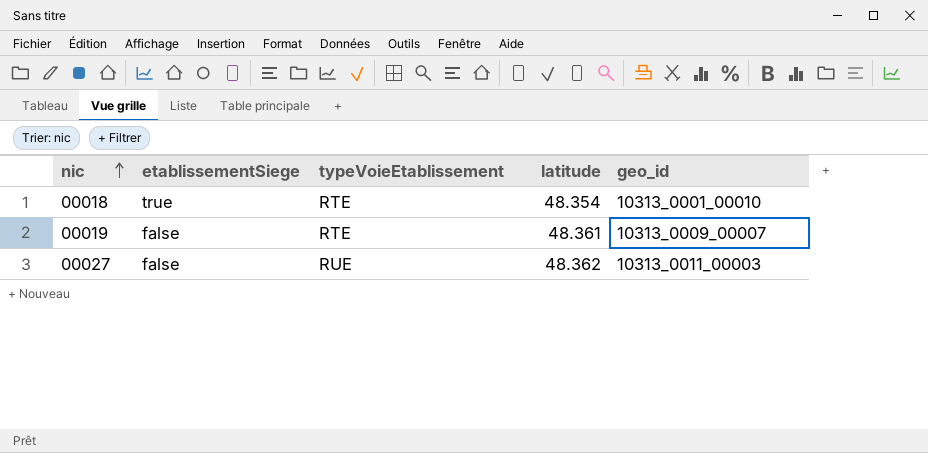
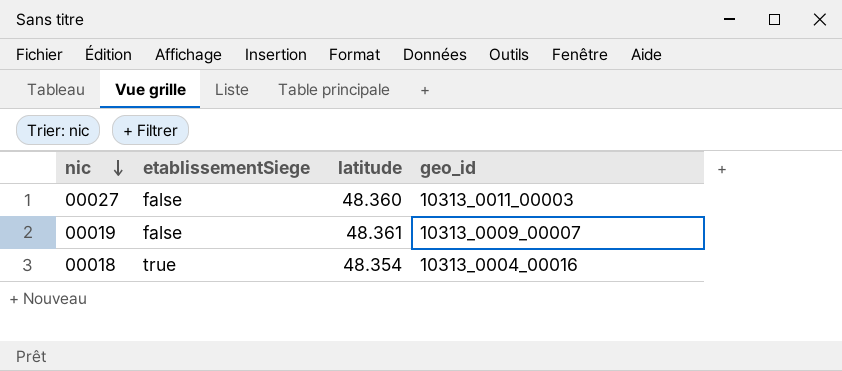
row order: nic ascending -> nic descending
column typeVoieEtablissement | position: 3 -> none
00027 | latitude: 48.362 -> 48.360
00018 | geo_id: 10313_0001_00010 -> 10313_0004_00016

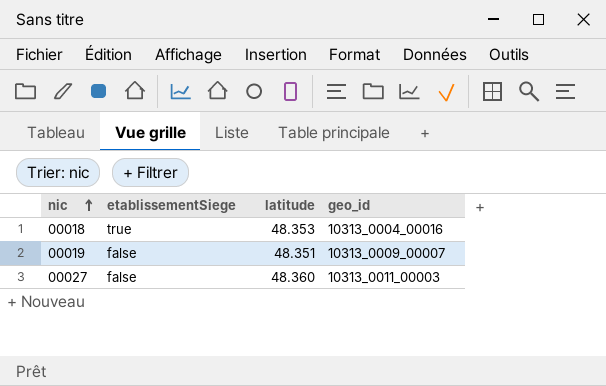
row order: nic descending -> nic ascending
00018 | latitude: 48.354 -> 48.353
00019 | latitude: 48.361 -> 48.351

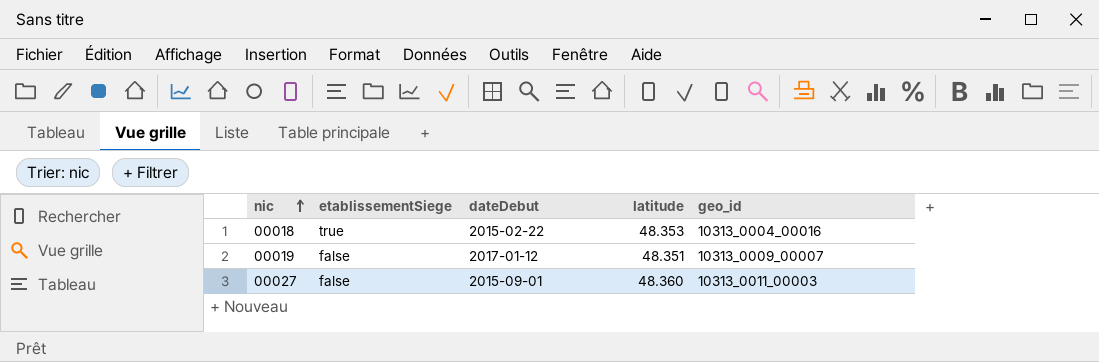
column dateDebut | position: none -> 3

